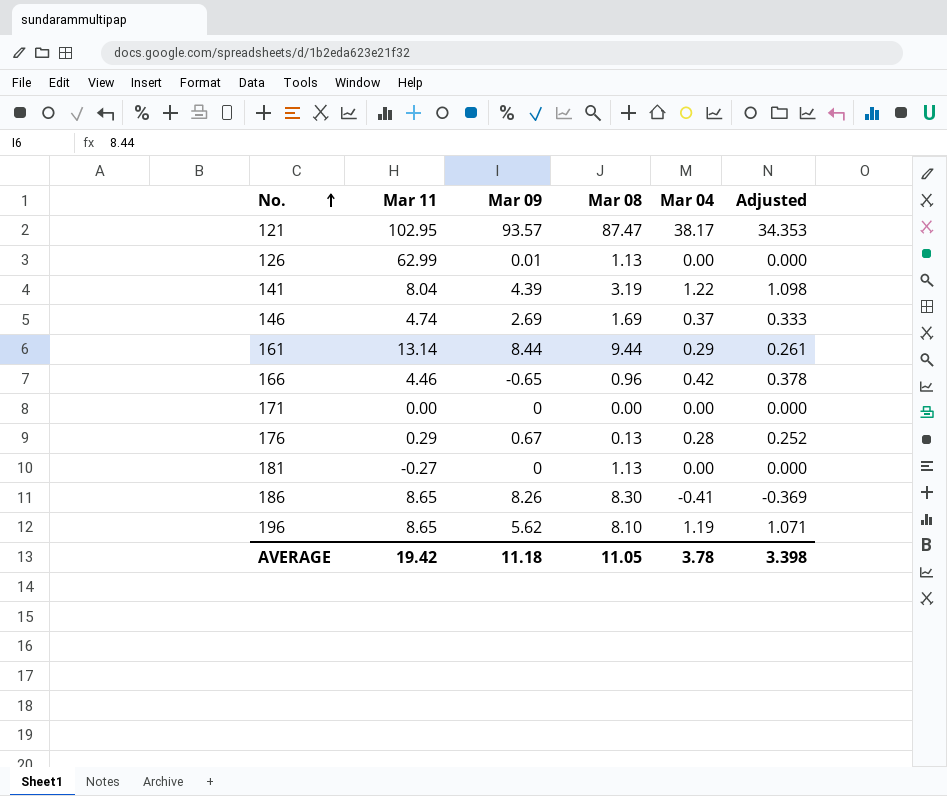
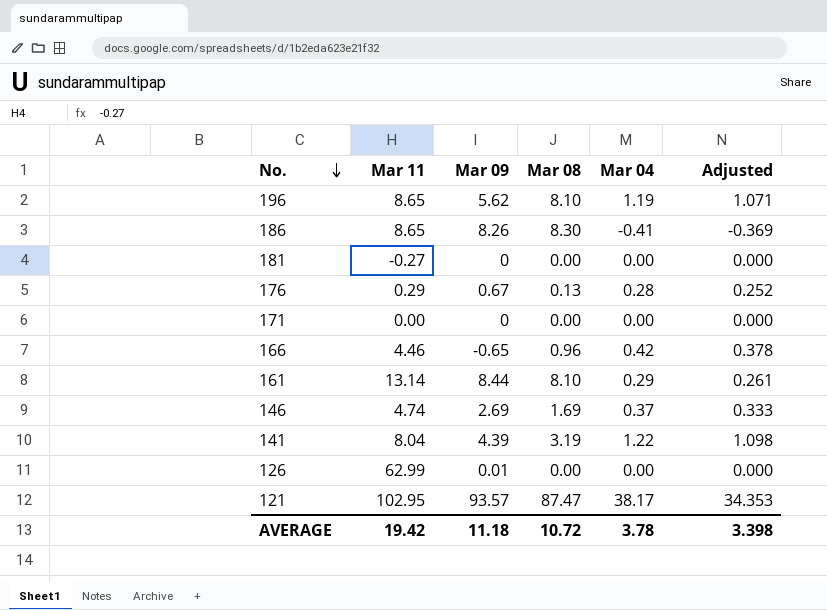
row order: No. ascending -> No. descending
181 | Mar 08: 1.13 -> 0.00
161 | Mar 08: 9.44 -> 8.10
126 | Mar 08: 1.13 -> 0.00
AVERAGE | Mar 08: 11.05 -> 10.72

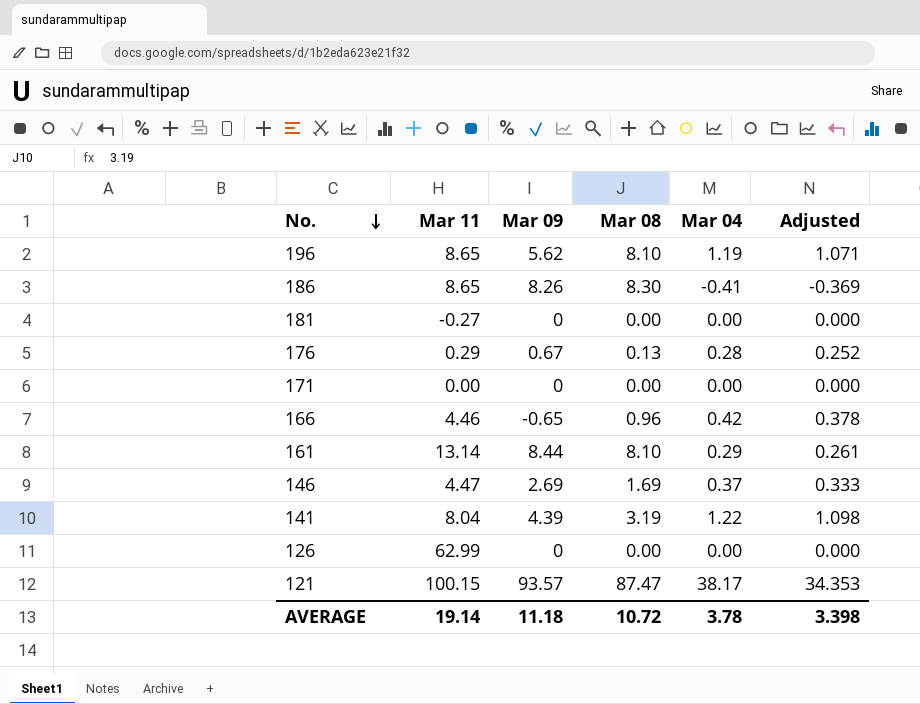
146 | Mar 11: 4.74 -> 4.47
126 | Mar 09: 0.01 -> 0
121 | Mar 11: 102.95 -> 100.15
AVERAGE | Mar 11: 19.42 -> 19.14

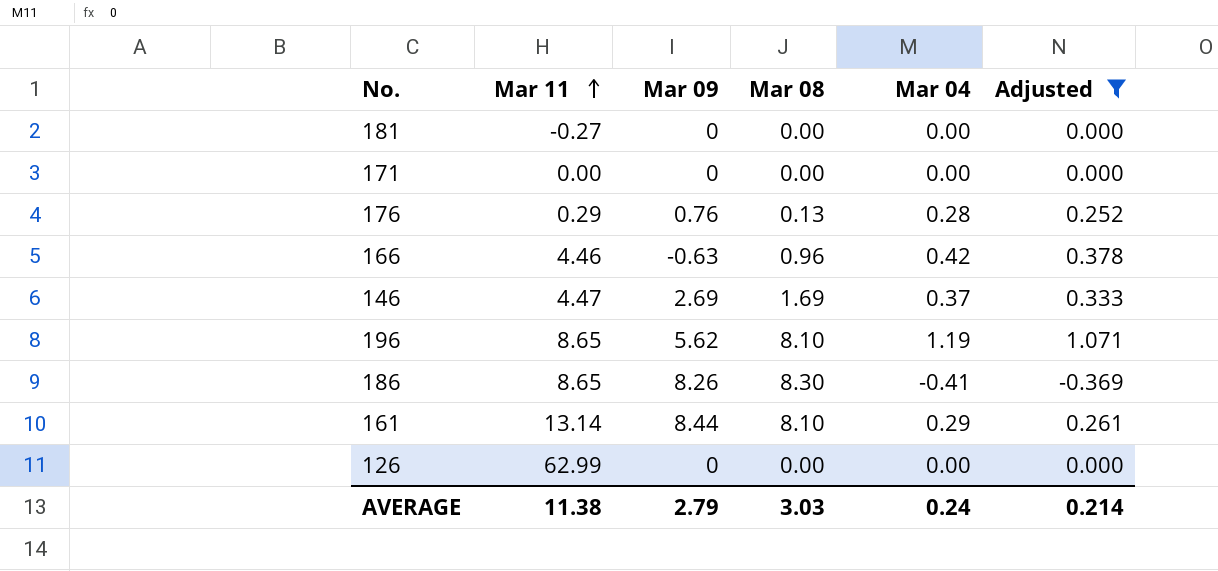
filter: none -> Adjusted <= 1.071
row order: No. descending -> Mar 11 ascending
176 | Mar 09: 0.67 -> 0.76
166 | Mar 09: -0.65 -> -0.63
AVERAGE | Mar 11: 19.14 -> 11.38
AVERAGE | Mar 09: 11.18 -> 2.79
AVERAGE | Mar 08: 10.72 -> 3.03
AVERAGE | Mar 04: 3.78 -> 0.24
AVERAGE | Adjusted: 3.398 -> 0.214

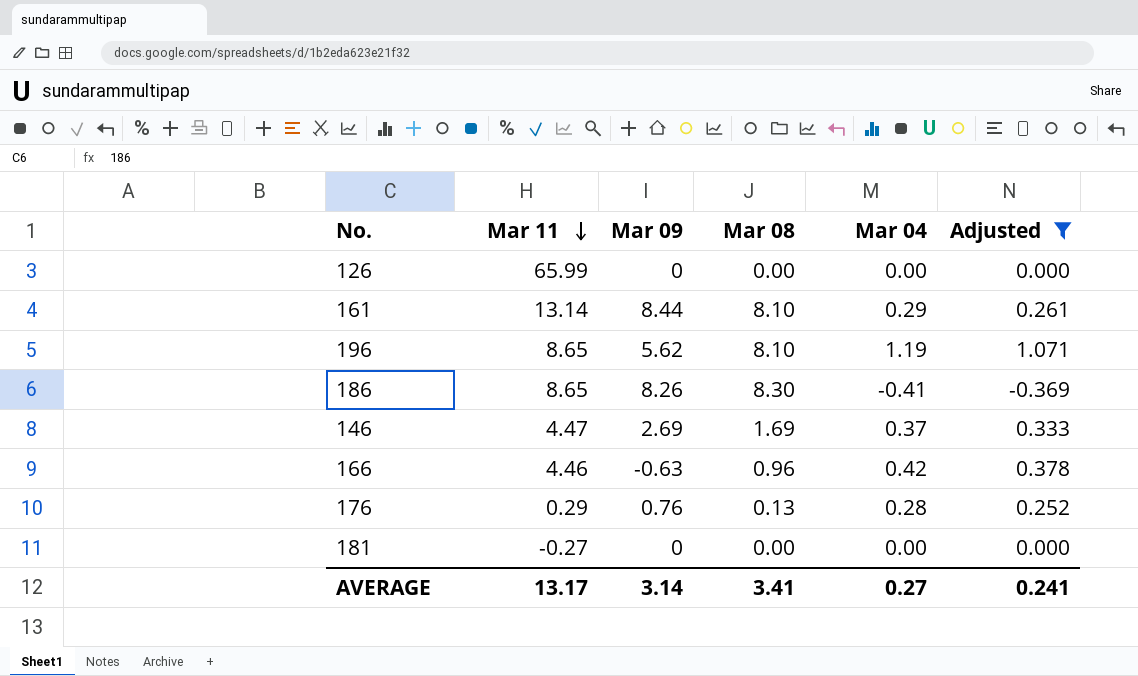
row order: Mar 11 ascending -> Mar 11 descending
row 171: 0.00 | 0 | 0.00 | 0.00 | 0.000 -> none
126 | Mar 11: 62.99 -> 65.99
AVERAGE | Mar 11: 11.38 -> 13.17
AVERAGE | Mar 09: 2.79 -> 3.14
AVERAGE | Mar 08: 3.03 -> 3.41
AVERAGE | Mar 04: 0.24 -> 0.27
AVERAGE | Adjusted: 0.214 -> 0.241

